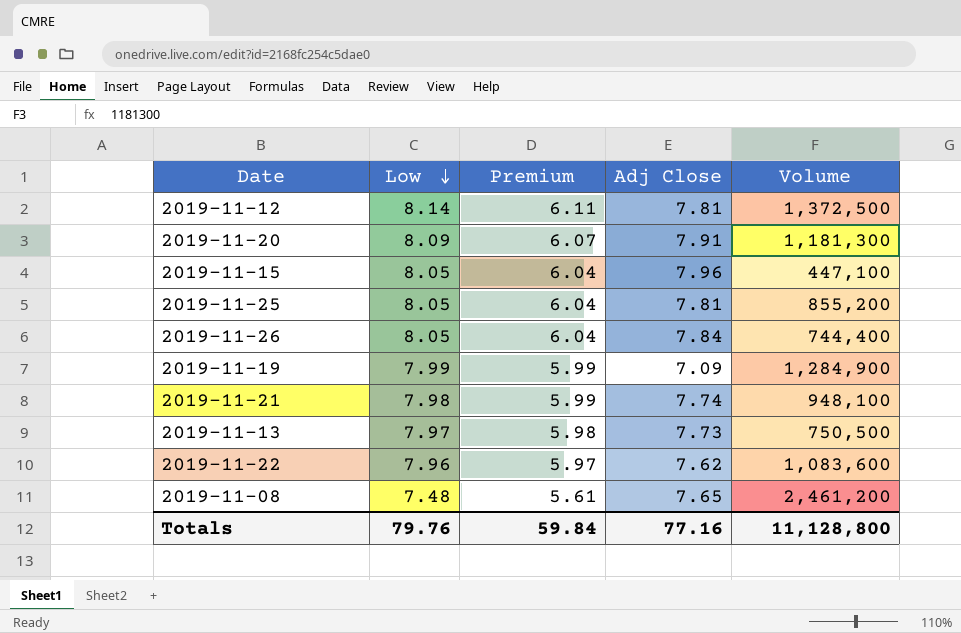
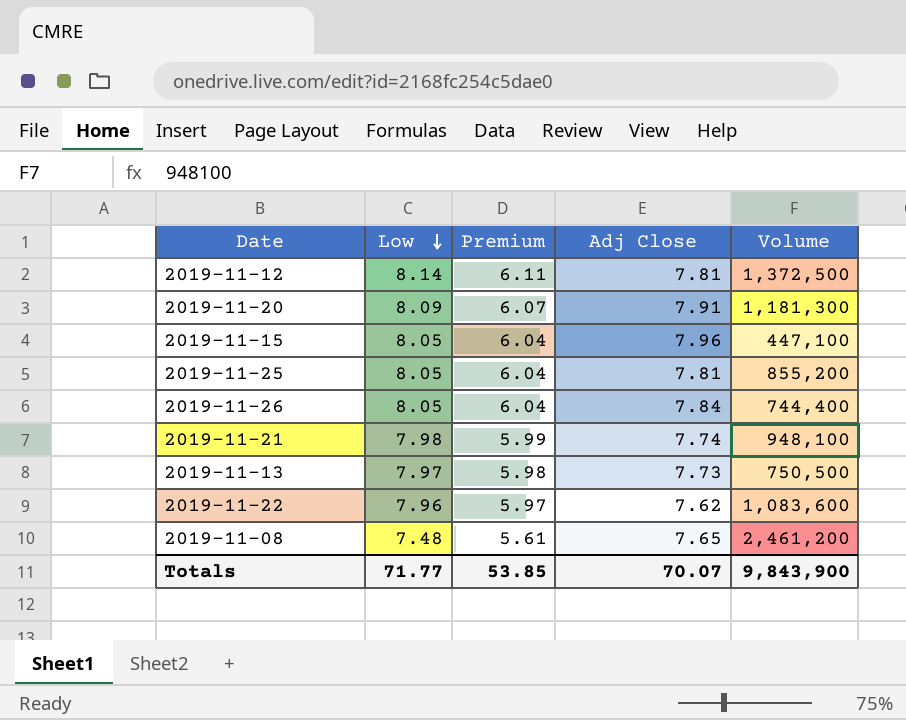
row 2019-11-19: 7.99 | 5.99 | 7.09 | 1,284,900 -> none
Totals | Low: 79.76 -> 71.77
Totals | Premium: 59.84 -> 53.85
Totals | Adj Close: 77.16 -> 70.07
Totals | Volume: 11,128,800 -> 9,843,900

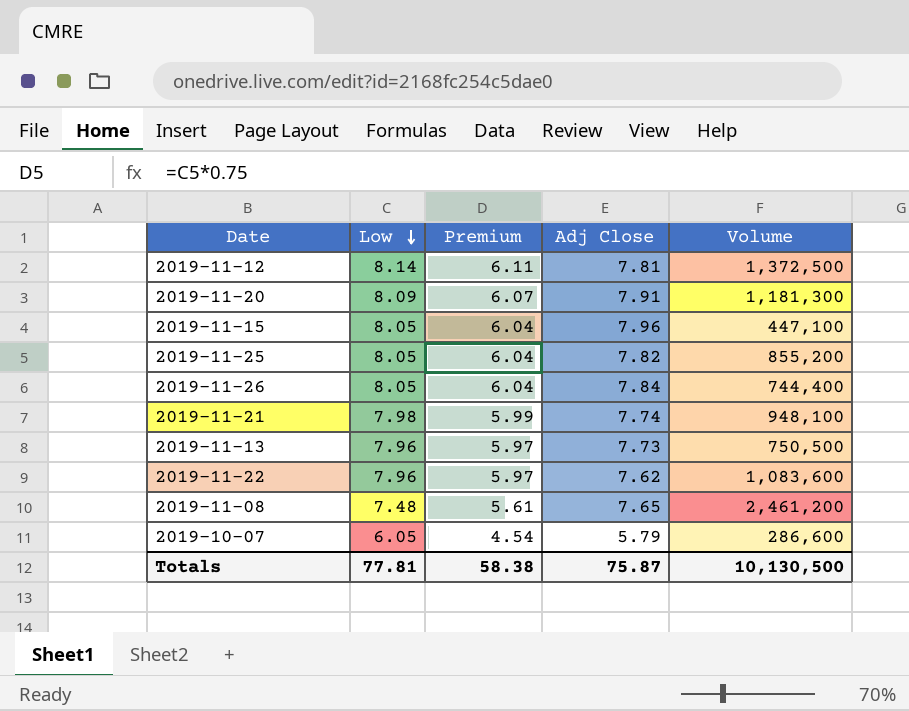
2019-11-25 | Adj Close: 7.81 -> 7.82
2019-11-13 | Low: 7.97 -> 7.96
2019-11-13 | Premium: 5.98 -> 5.97
row 2019-10-07: none -> 6.05 | 4.54 | 5.79 | 286,600
Totals | Low: 71.77 -> 77.81
Totals | Premium: 53.85 -> 58.38
Totals | Adj Close: 70.07 -> 75.87
Totals | Volume: 9,843,900 -> 10,130,500

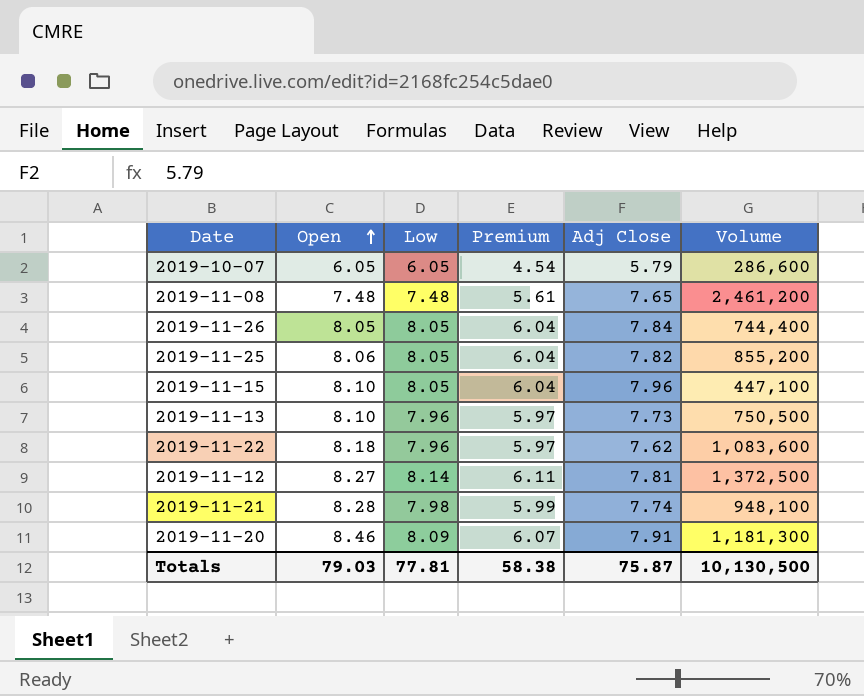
row order: Low descending -> Open ascending
column Open | position: none -> 2

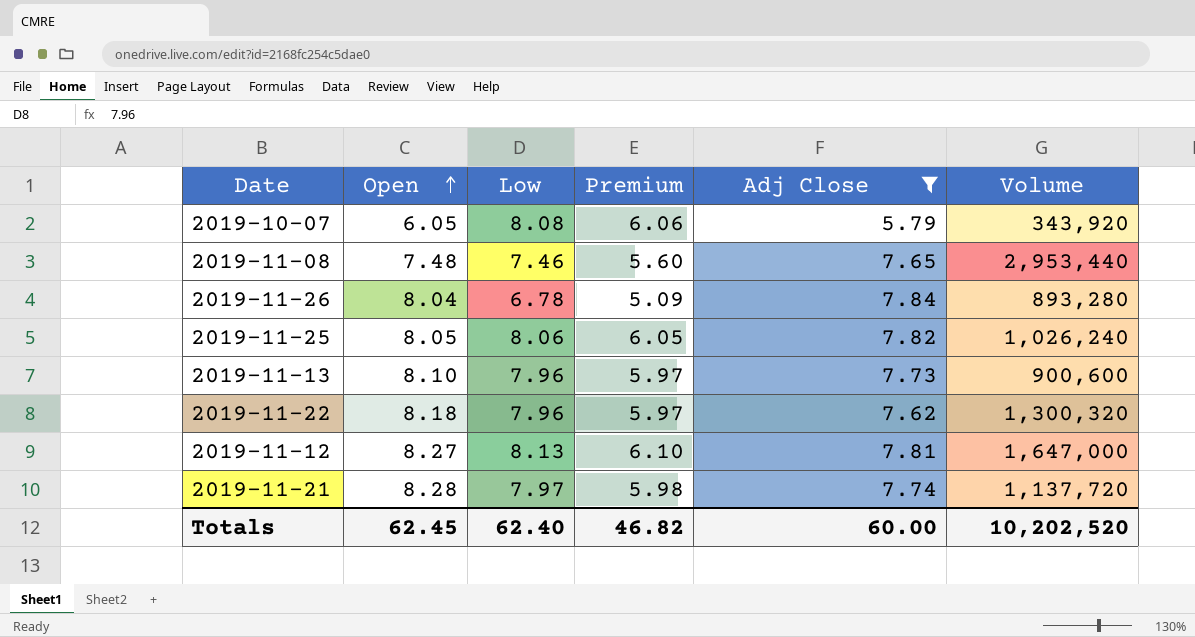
filter: none -> Adj Close <= 7.84
2019-10-07 | Low: 6.05 -> 8.08
2019-10-07 | Premium: 4.54 -> 6.06
2019-10-07 | Volume: 286,600 -> 343,920
2019-11-08 | Low: 7.48 -> 7.46
2019-11-08 | Premium: 5.61 -> 5.60
2019-11-08 | Volume: 2,461,200 -> 2,953,440
2019-11-26 | Open: 8.05 -> 8.04
2019-11-26 | Low: 8.05 -> 6.78
2019-11-26 | Premium: 6.04 -> 5.09
2019-11-26 | Volume: 744,400 -> 893,280
2019-11-25 | Open: 8.06 -> 8.05
2019-11-25 | Low: 8.05 -> 8.06
2019-11-25 | Premium: 6.04 -> 6.05
2019-11-25 | Volume: 855,200 -> 1,026,240
2019-11-13 | Volume: 750,500 -> 900,600
2019-11-22 | Volume: 1,083,600 -> 1,300,320
2019-11-12 | Low: 8.14 -> 8.13
2019-11-12 | Premium: 6.11 -> 6.10
2019-11-12 | Volume: 1,372,500 -> 1,647,000
2019-11-21 | Low: 7.98 -> 7.97
2019-11-21 | Premium: 5.99 -> 5.98
2019-11-21 | Volume: 948,100 -> 1,137,720
Totals | Open: 79.03 -> 62.45
Totals | Low: 77.81 -> 62.40
Totals | Premium: 58.38 -> 46.82
Totals | Adj Close: 75.87 -> 60.00
Totals | Volume: 10,130,500 -> 10,202,520

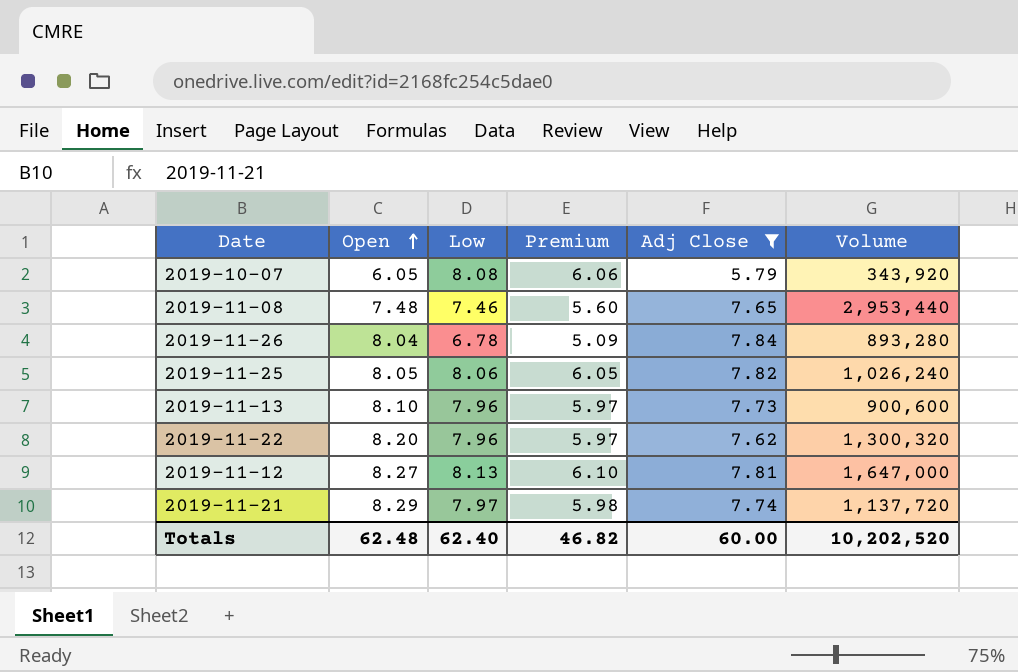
2019-11-22 | Open: 8.18 -> 8.20
2019-11-21 | Open: 8.28 -> 8.29
Totals | Open: 62.45 -> 62.48

